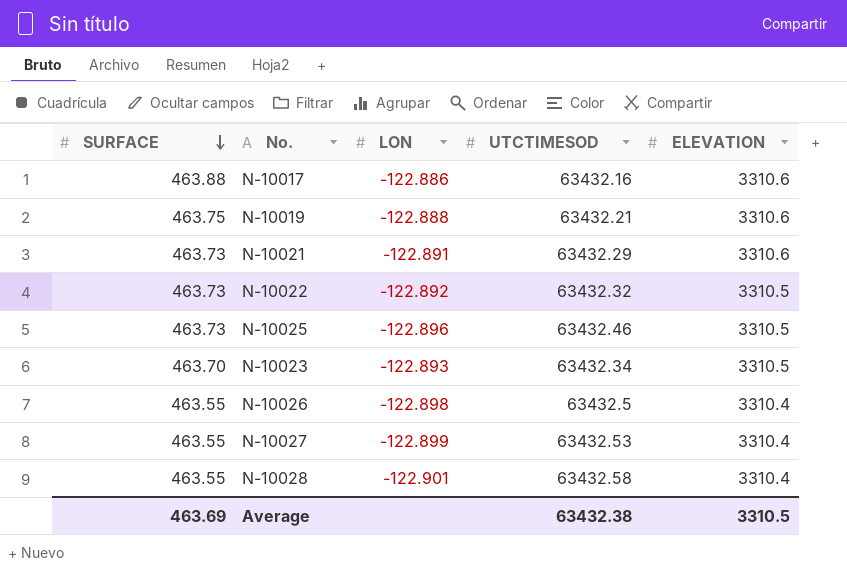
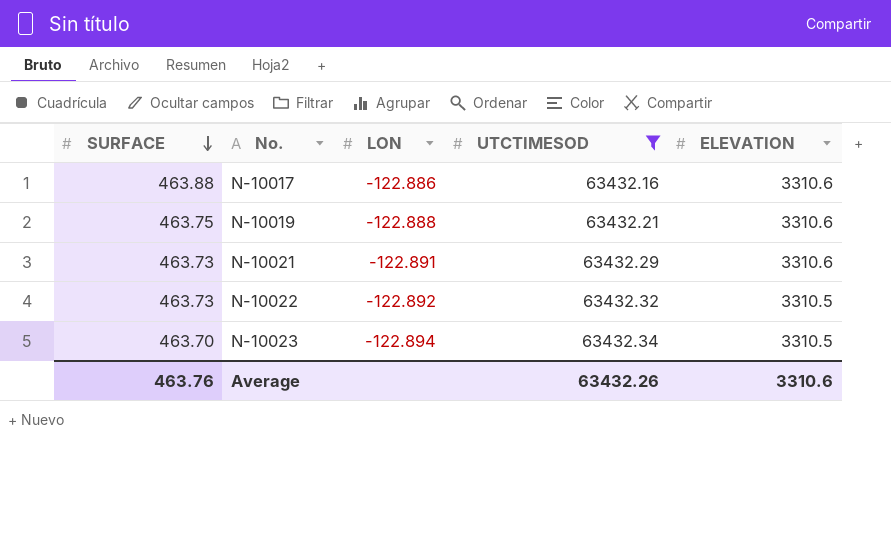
filter: none -> UTCTIMESOD <= 63432.34
N-10023 | LON: -122.893 -> -122.894
Average | SURFACE: 463.69 -> 463.76
Average | UTCTIMESOD: 63432.38 -> 63432.26
Average | ELEVATION: 3310.5 -> 3310.6

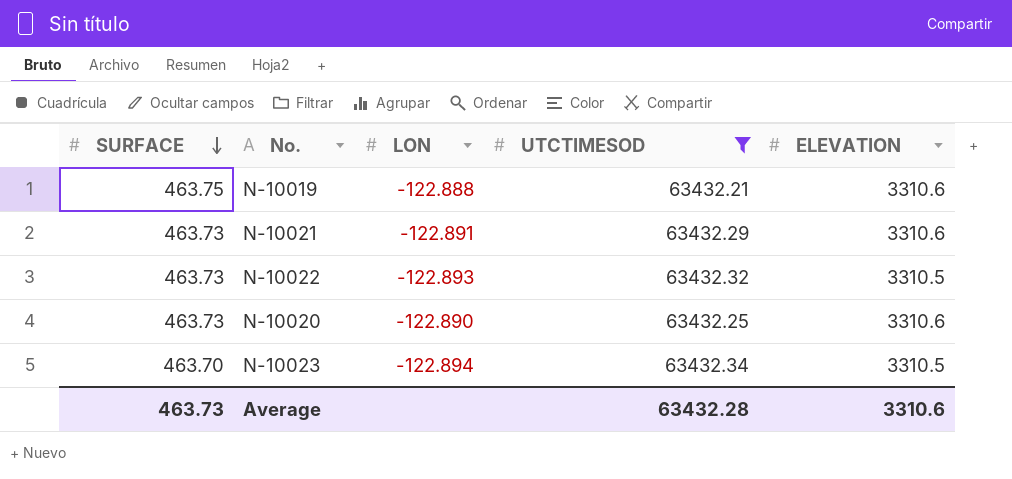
row N-10017: 463.88 | -122.886 | 63432.16 | 3310.6 -> none
N-10022 | LON: -122.892 -> -122.893
row N-10020: none -> 463.73 | -122.890 | 63432.25 | 3310.6
Average | SURFACE: 463.76 -> 463.73
Average | UTCTIMESOD: 63432.26 -> 63432.28

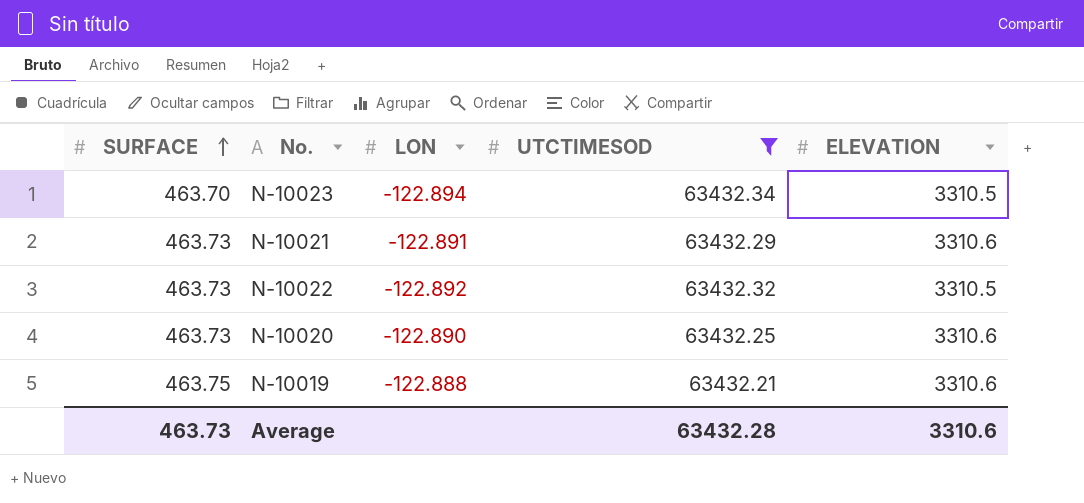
row order: SURFACE descending -> SURFACE ascending
N-10022 | LON: -122.893 -> -122.892

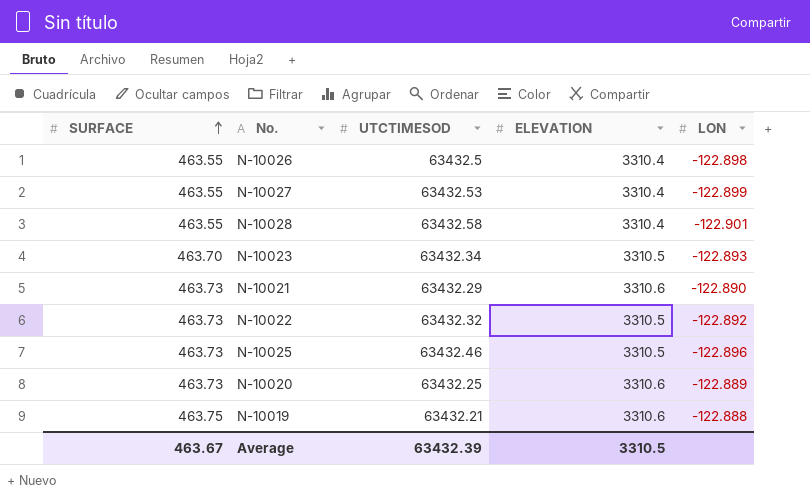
filter: UTCTIMESOD <= 63432.34 -> none
column LON | position: 3 -> 5
N-10023 | LON: -122.894 -> -122.893
N-10021 | LON: -122.891 -> -122.890
N-10020 | LON: -122.890 -> -122.889
Average | SURFACE: 463.73 -> 463.67
Average | UTCTIMESOD: 63432.28 -> 63432.39
Average | ELEVATION: 3310.6 -> 3310.5

